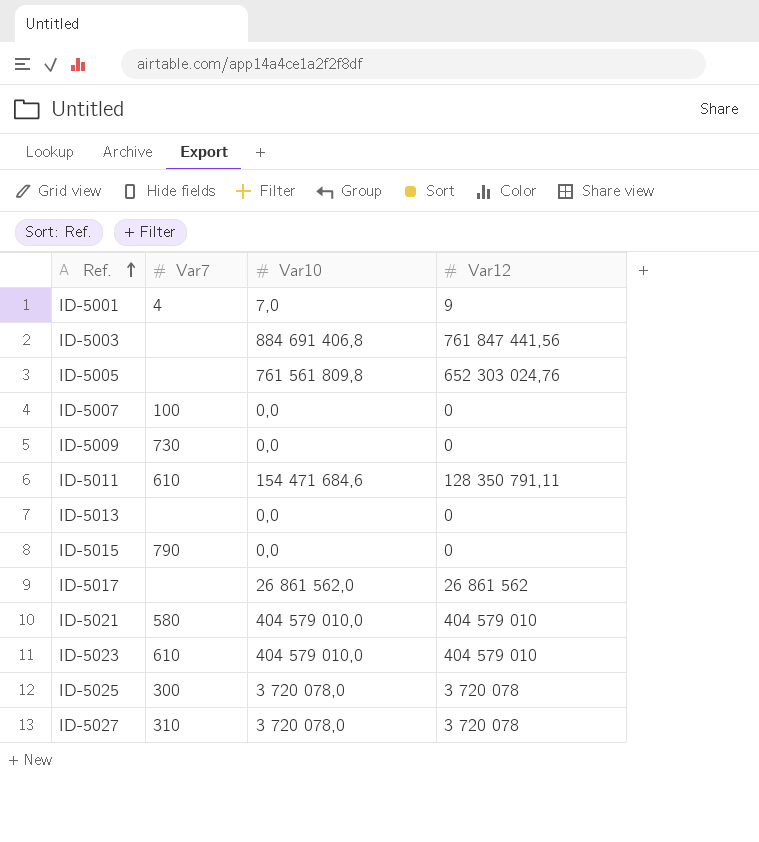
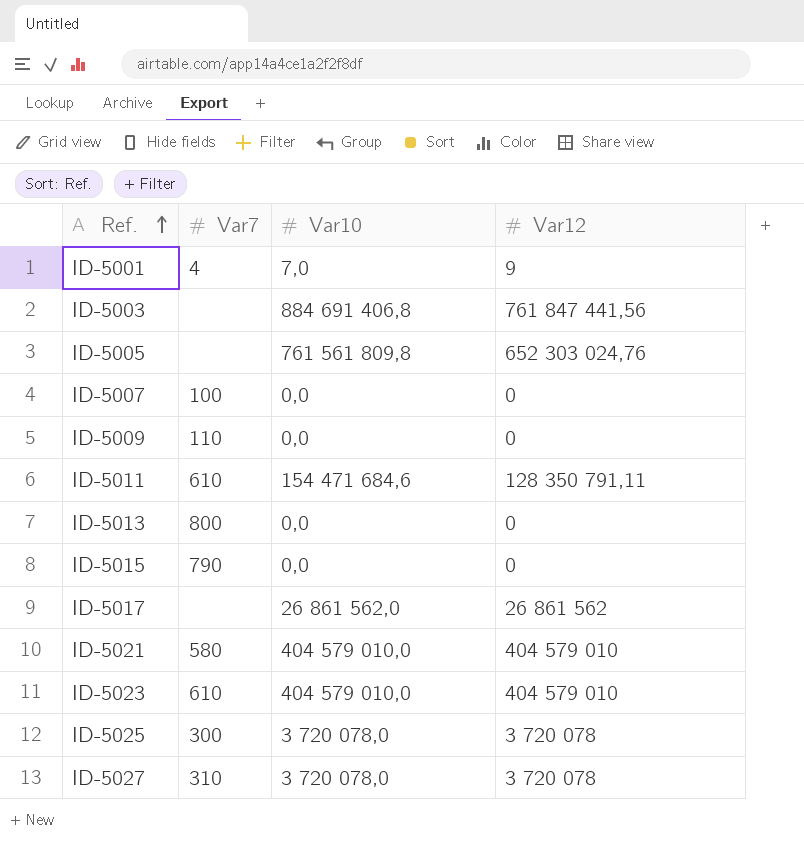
ID-5009 | Var7: 730 -> 110
ID-5013 | Var7: none -> 800

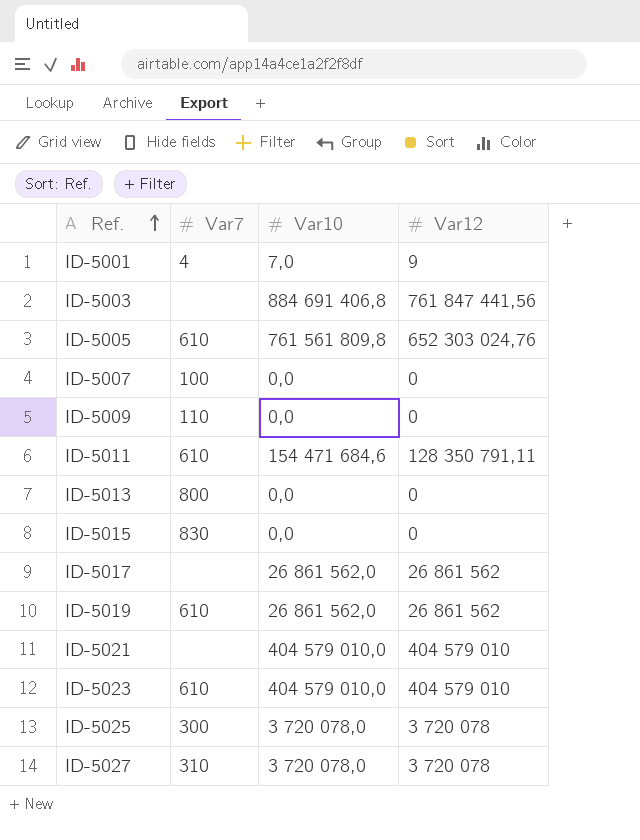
ID-5005 | Var7: none -> 610
ID-5015 | Var7: 790 -> 830
row ID-5019: none -> 610 | 26 861 562,0 | 26 861 562
ID-5021 | Var7: 580 -> none

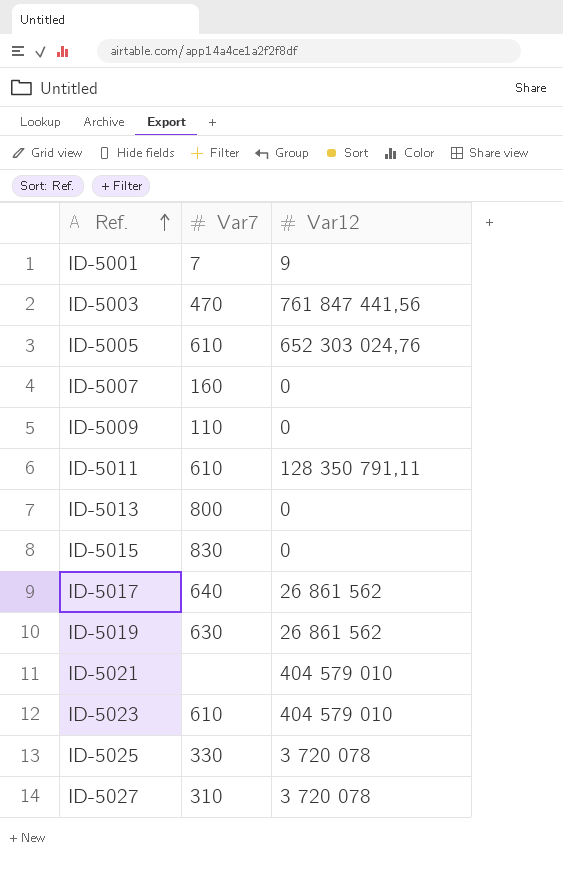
column Var10 | position: 3 -> none
ID-5001 | Var7: 4 -> 7
ID-5003 | Var7: none -> 470
ID-5007 | Var7: 100 -> 160
ID-5017 | Var7: none -> 640
ID-5019 | Var7: 610 -> 630
ID-5025 | Var7: 300 -> 330

